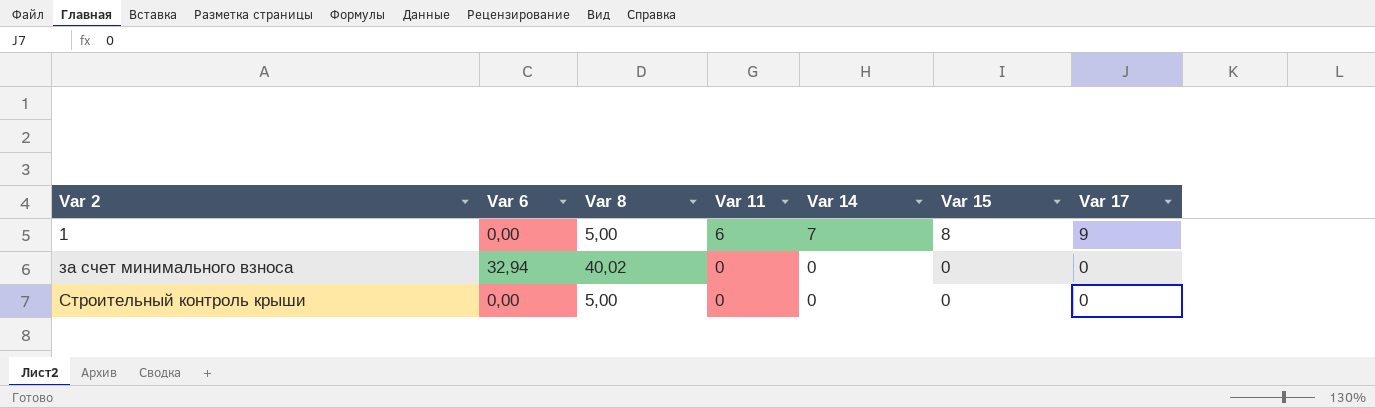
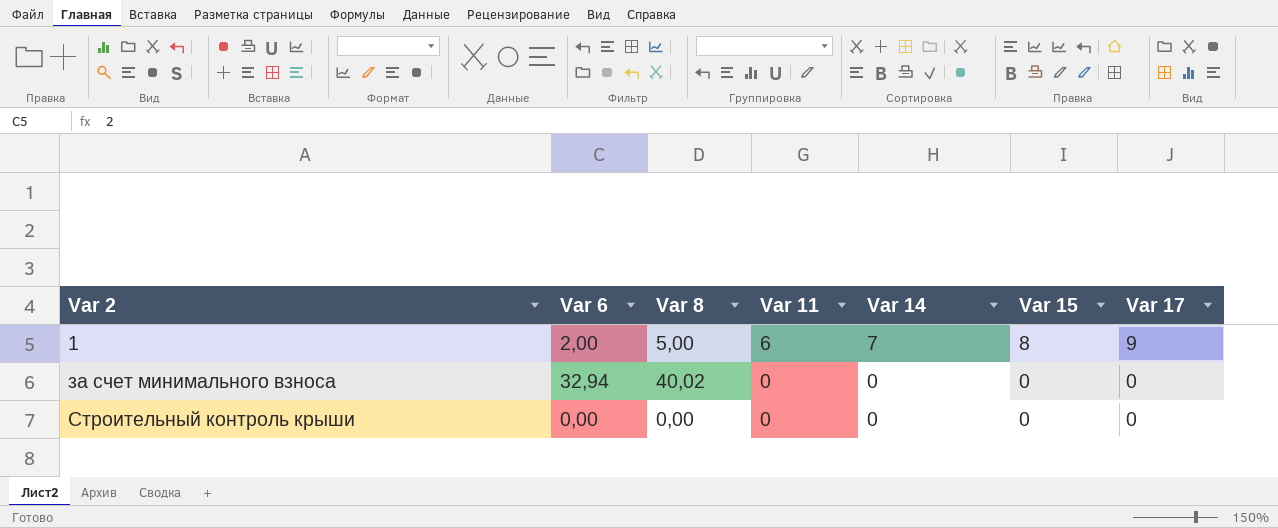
1 | Var 6: 0,00 -> 2,00
Строительный контроль крыши | Var 8: 5,00 -> 0,00

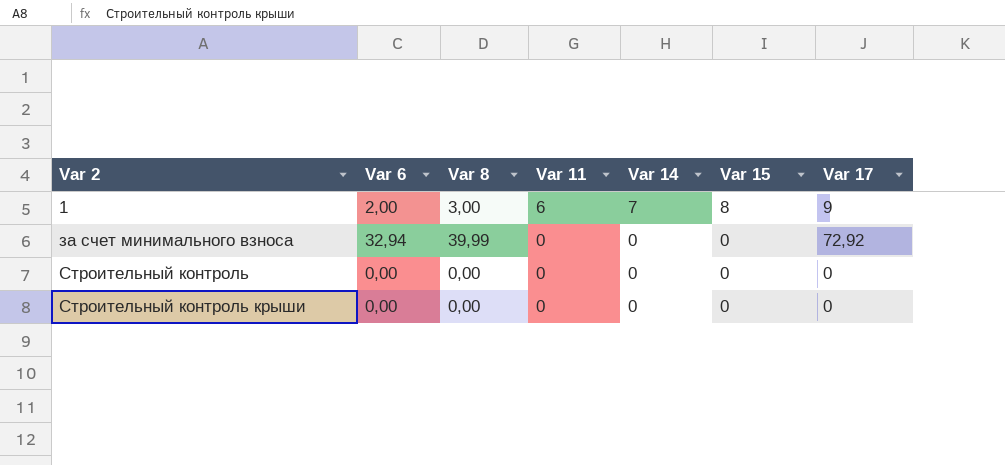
1 | Var 8: 5,00 -> 3,00
за счет минимального взноса | Var 8: 40,02 -> 39,99
за счет минимального взноса | Var 17: 0 -> 72,92
row Строительный контроль: none -> 0,00 | 0,00 | 0 | 0 | 0 | 0

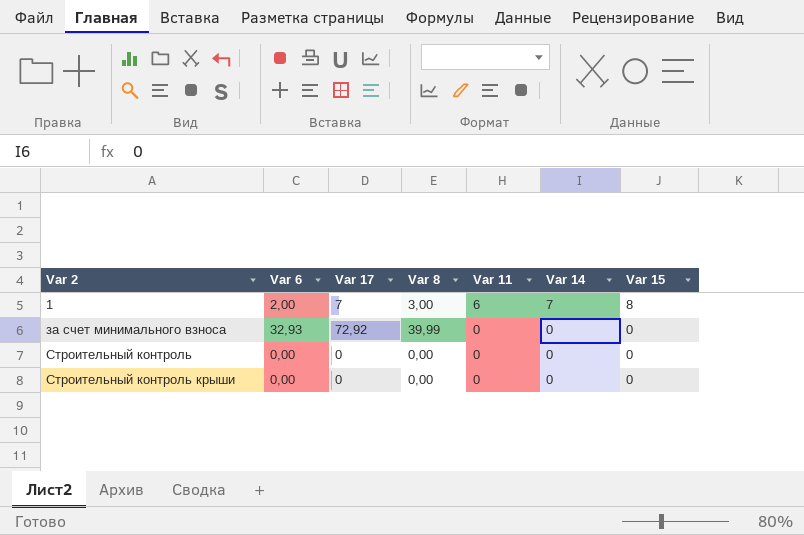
column Var 17 | position: 7 -> 3
1 | Var 17: 9 -> 7
за счет минимального взноса | Var 6: 32,94 -> 32,93

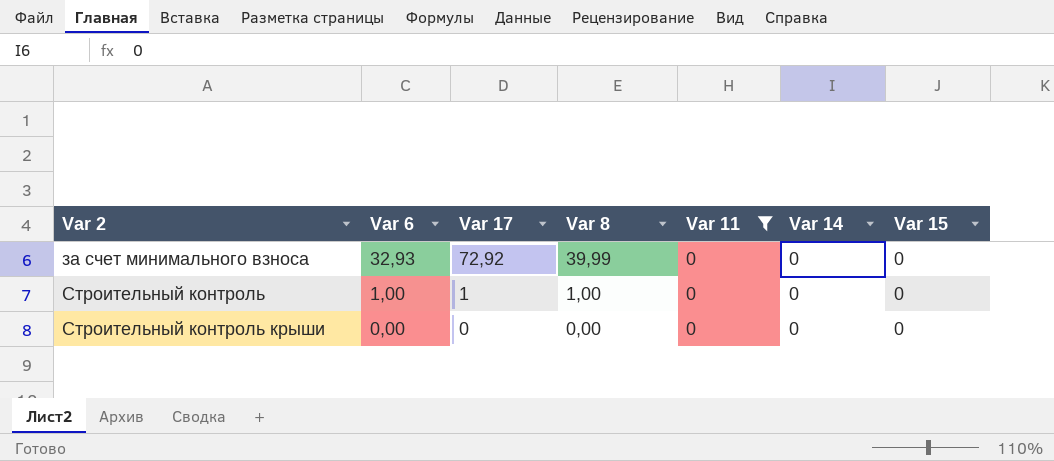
filter: none -> Var 11 = 0
Строительный контроль | Var 6: 0,00 -> 1,00
Строительный контроль | Var 17: 0 -> 1
Строительный контроль | Var 8: 0,00 -> 1,00

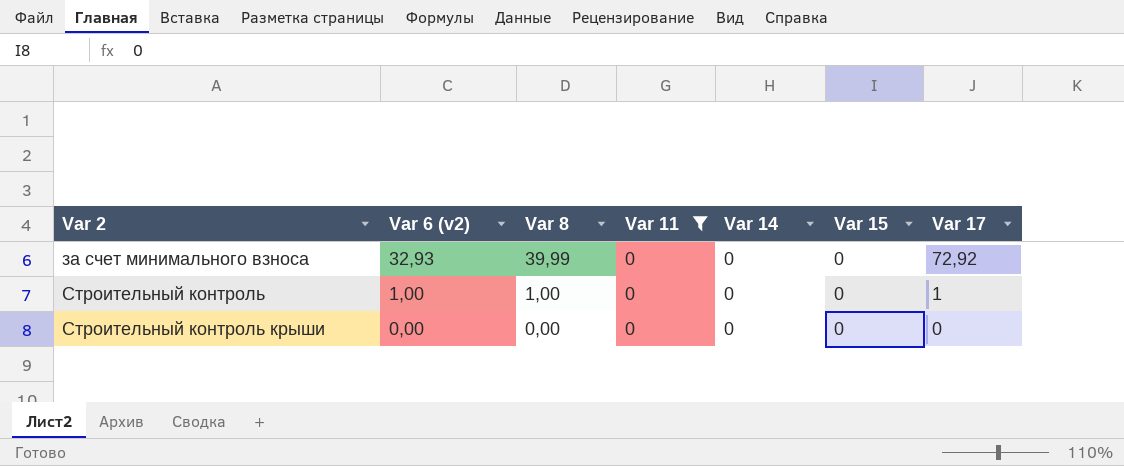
column name: Var 6 -> Var 6 (v2)
column Var 17 | position: 3 -> 7

